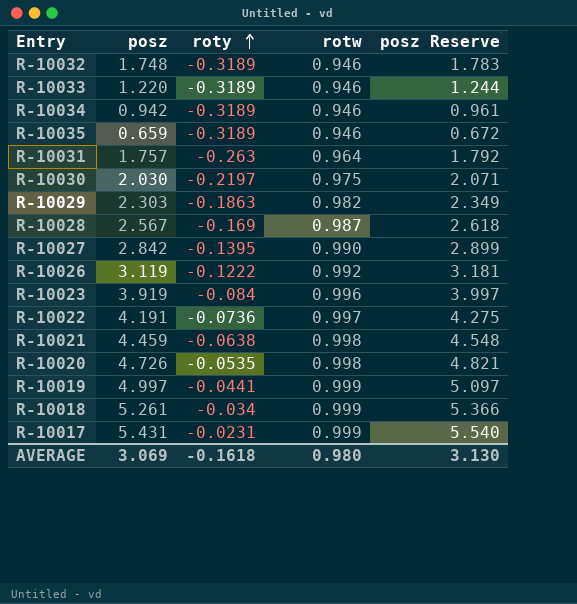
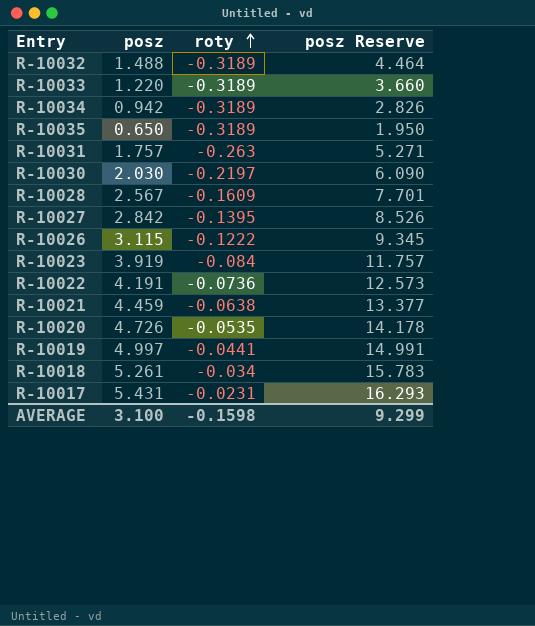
column rotw | position: 4 -> none
column posz Reserve | formula: [posz] * 1.02 -> [posz] * 3
row R-10029: 2.303 | -0.1863 | 0.982 | 2.349 -> none
R-10032 | posz: 1.748 -> 1.488
R-10035 | posz: 0.659 -> 0.650
R-10028 | roty: -0.169 -> -0.1609
R-10026 | posz: 3.119 -> 3.115
AVERAGE | posz: 3.069 -> 3.100
AVERAGE | roty: -0.1618 -> -0.1598
AVERAGE | posz Reserve: 3.130 -> 9.299

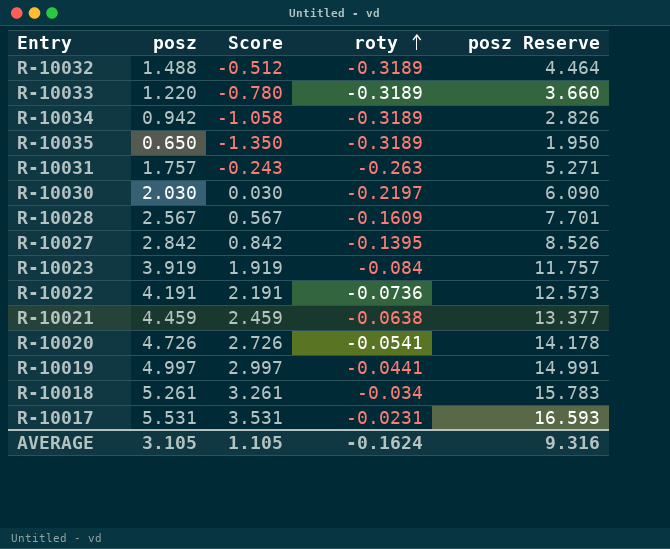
column Score | formula: none -> [posz] - 2
row R-10026: 3.115 | -0.1222 | 9.345 -> none
R-10020 | roty: -0.0535 -> -0.0541
R-10017 | posz: 5.431 -> 5.531
R-10017 | posz Reserve: 16.293 -> 16.593
AVERAGE | posz: 3.100 -> 3.105
AVERAGE | roty: -0.1598 -> -0.1624
AVERAGE | posz Reserve: 9.299 -> 9.316

